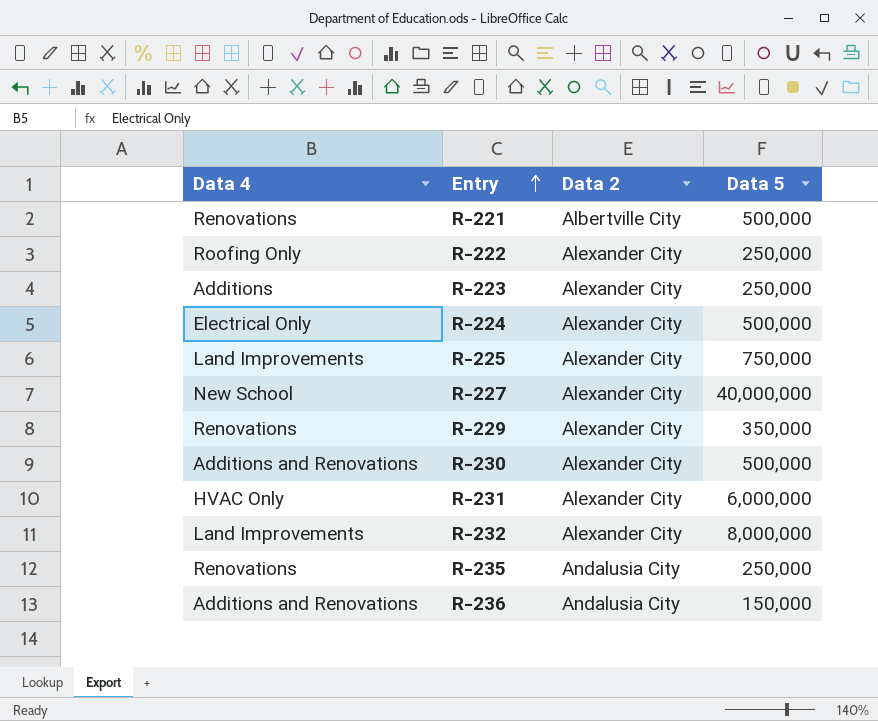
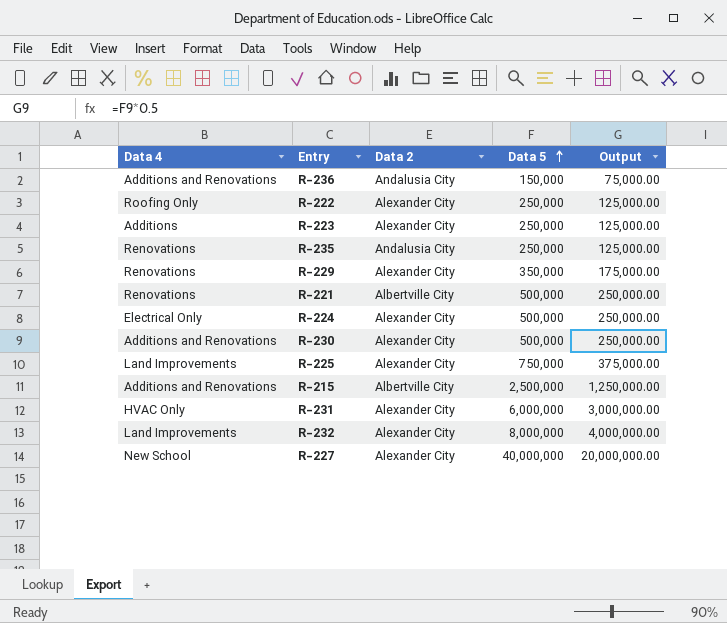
row order: Entry ascending -> Data 5 ascending
column Output | formula: none -> [Data 5] * 0.5
row R-215: none -> Additions and Renovations | Albertville City | 2,500,000 | 1,250,000.00

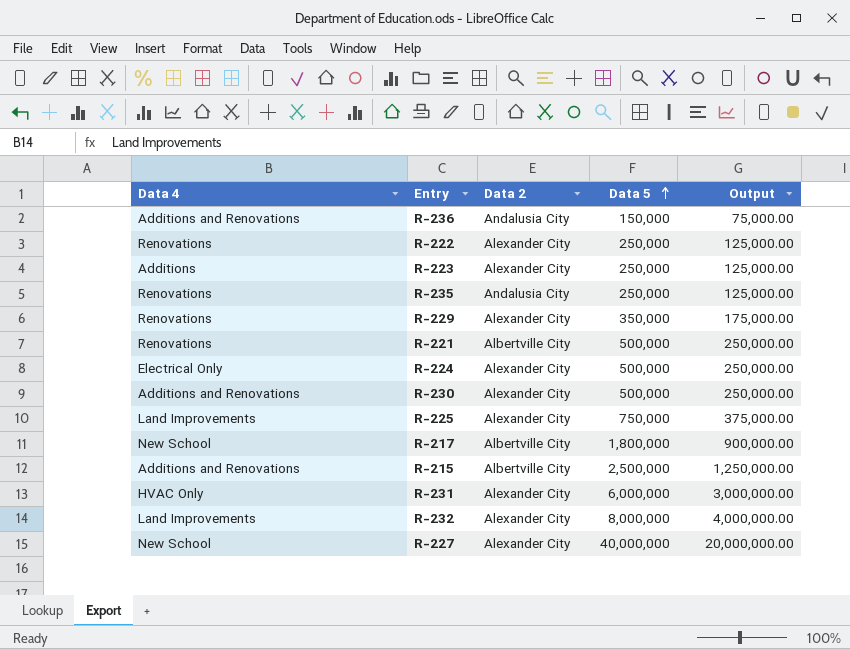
R-222 | Data 4: Roofing Only -> Renovations
row R-217: none -> New School | Albertville City | 1,800,000 | 900,000.00

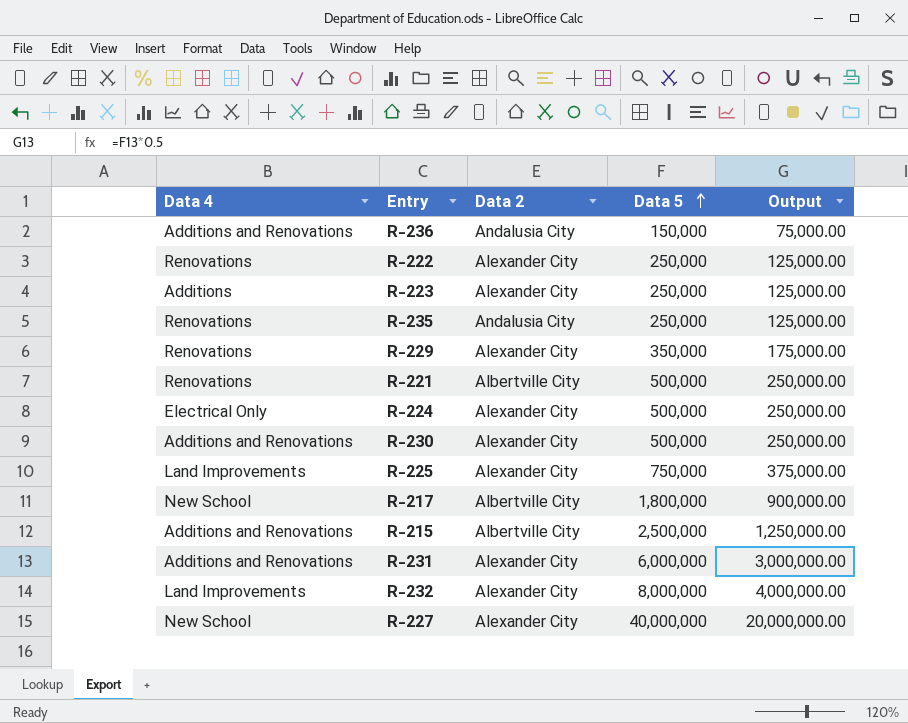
R-231 | Data 4: HVAC Only -> Additions and Renovations

